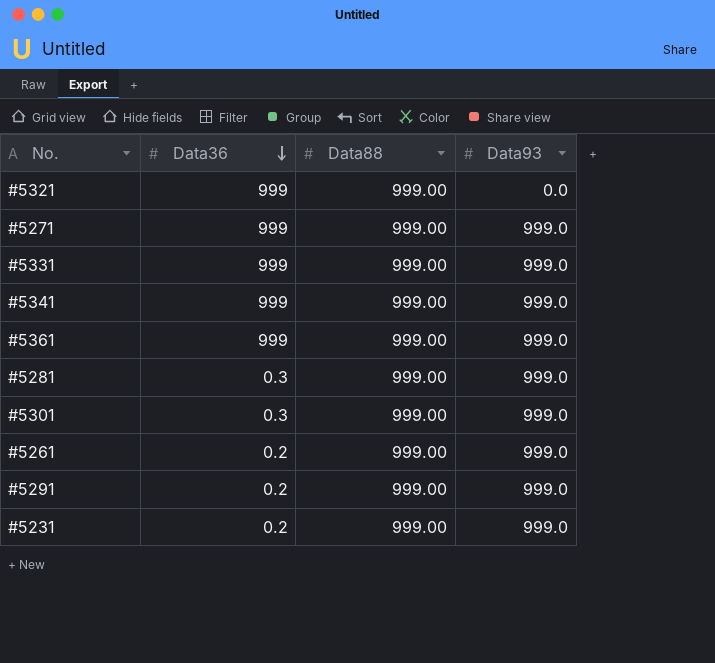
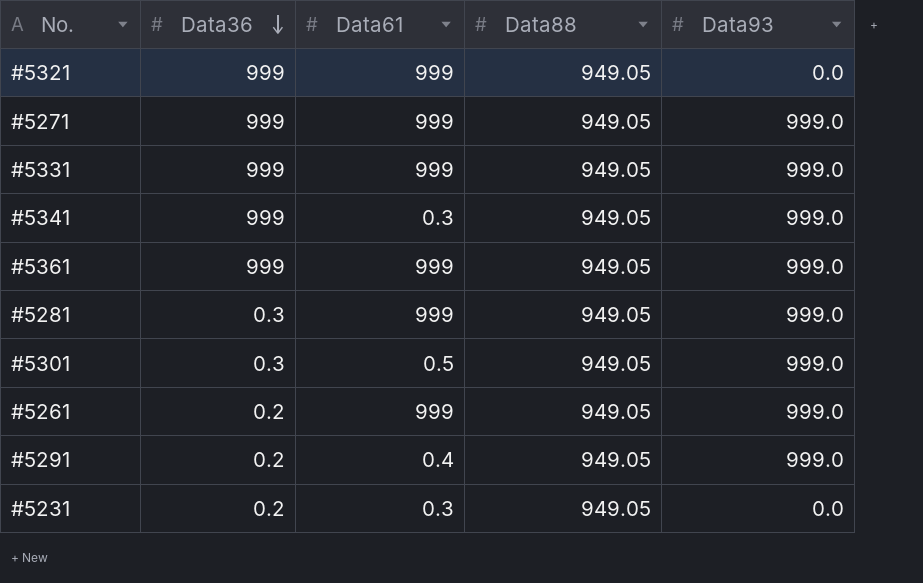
column Data61 | position: none -> 3
#5321 | Data88: 999.00 -> 949.05
#5271 | Data88: 999.00 -> 949.05
#5331 | Data88: 999.00 -> 949.05
#5341 | Data88: 999.00 -> 949.05
#5361 | Data88: 999.00 -> 949.05
#5281 | Data88: 999.00 -> 949.05
#5301 | Data88: 999.00 -> 949.05
#5261 | Data88: 999.00 -> 949.05
#5291 | Data88: 999.00 -> 949.05
#5231 | Data88: 999.00 -> 949.05
#5231 | Data93: 999.0 -> 0.0

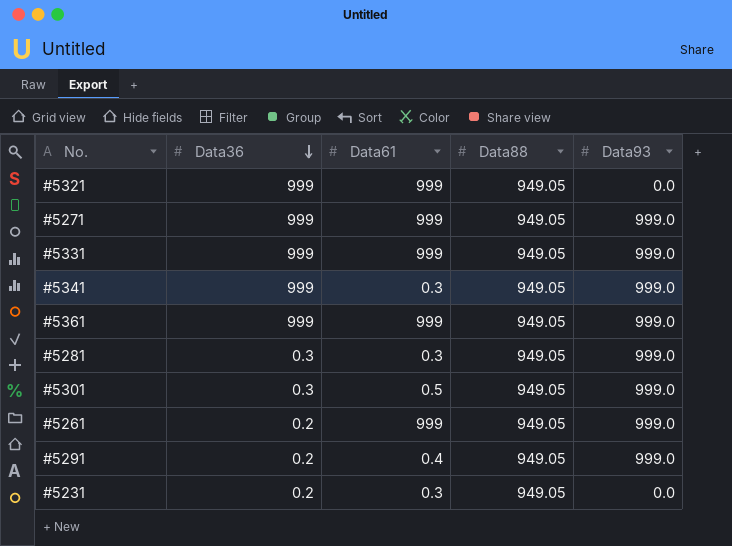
#5281 | Data61: 999 -> 0.3

